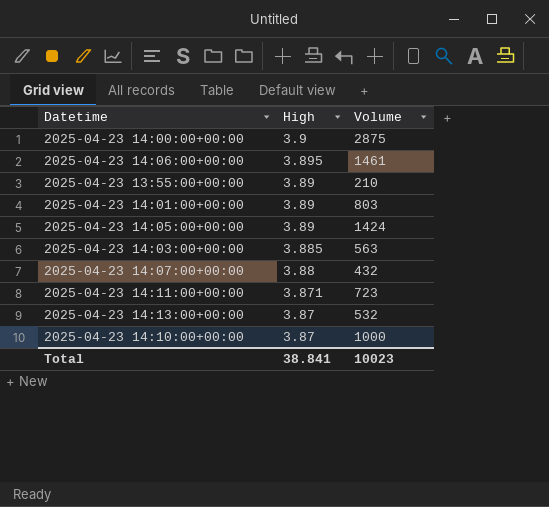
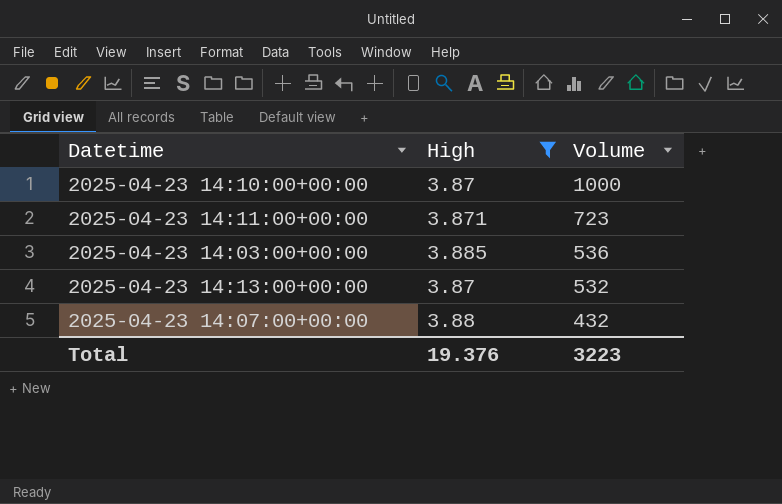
filter: none -> High <= 3.885
row order: High descending -> Volume descending
2025-04-23 14:03:00+00:00 | Volume: 563 -> 536
Total | High: 38.841 -> 19.376
Total | Volume: 10023 -> 3223

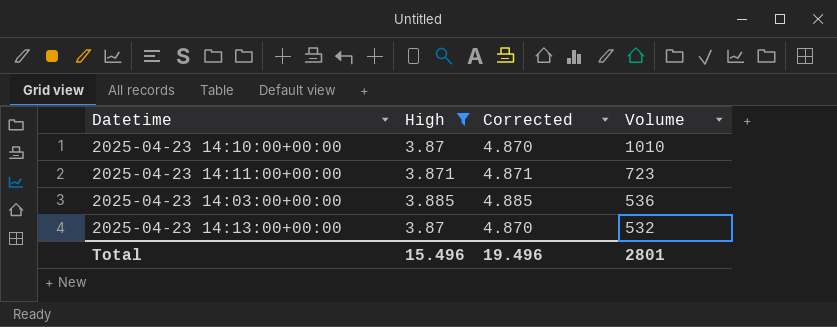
column Corrected | formula: none -> [High] + 1
row 2025-04-23 14:07:00+00:00: 3.88 | 432 -> none
2025-04-23 14:10:00+00:00 | Volume: 1000 -> 1010
Total | High: 19.376 -> 15.496
Total | Volume: 3223 -> 2801

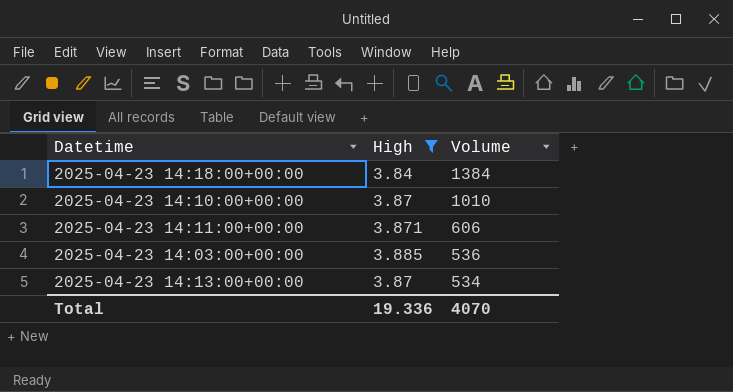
column Corrected | formula: [High] + 1 -> none
row 2025-04-23 14:18:00+00:00: none -> 3.84 | 1384
2025-04-23 14:11:00+00:00 | Volume: 723 -> 606
2025-04-23 14:13:00+00:00 | Volume: 532 -> 534
Total | High: 15.496 -> 19.336
Total | Volume: 2801 -> 4070

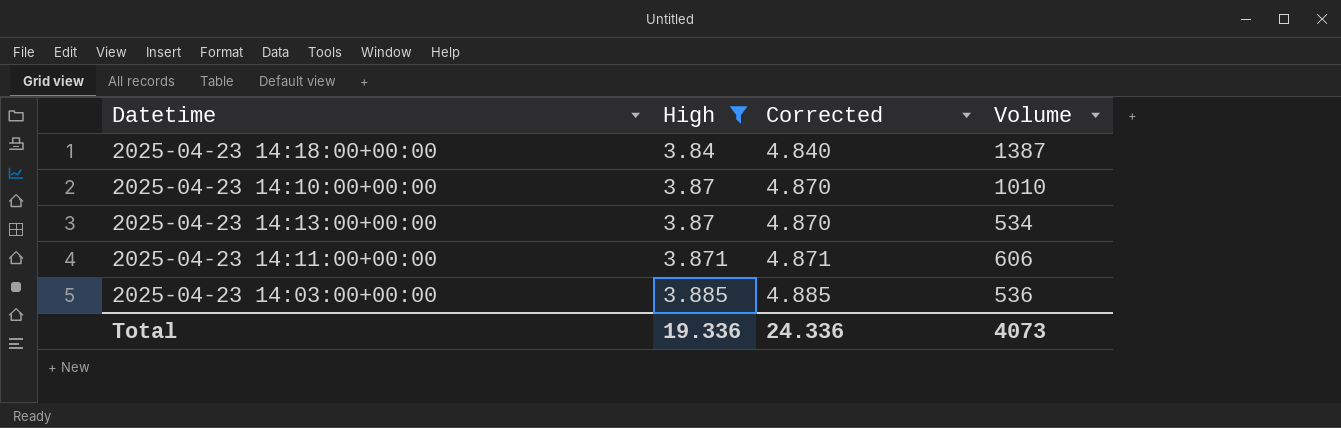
row order: Volume descending -> High ascending
column Corrected | formula: none -> [High] + 1
2025-04-23 14:18:00+00:00 | Volume: 1384 -> 1387
Total | Volume: 4070 -> 4073

